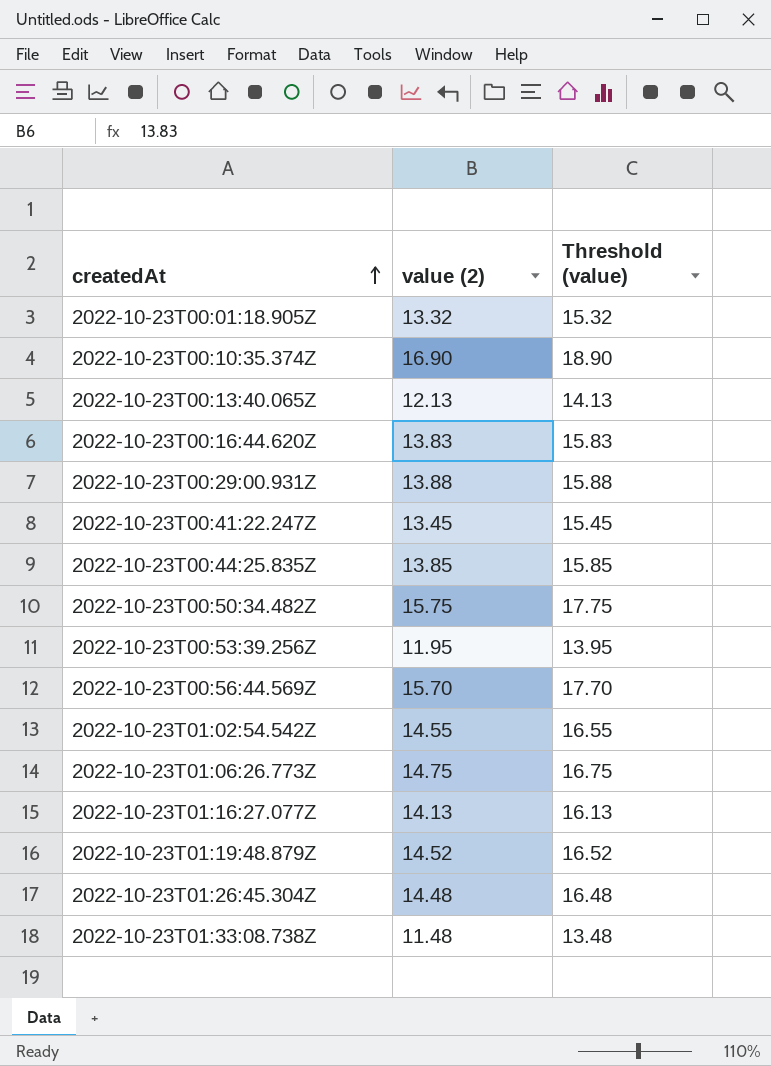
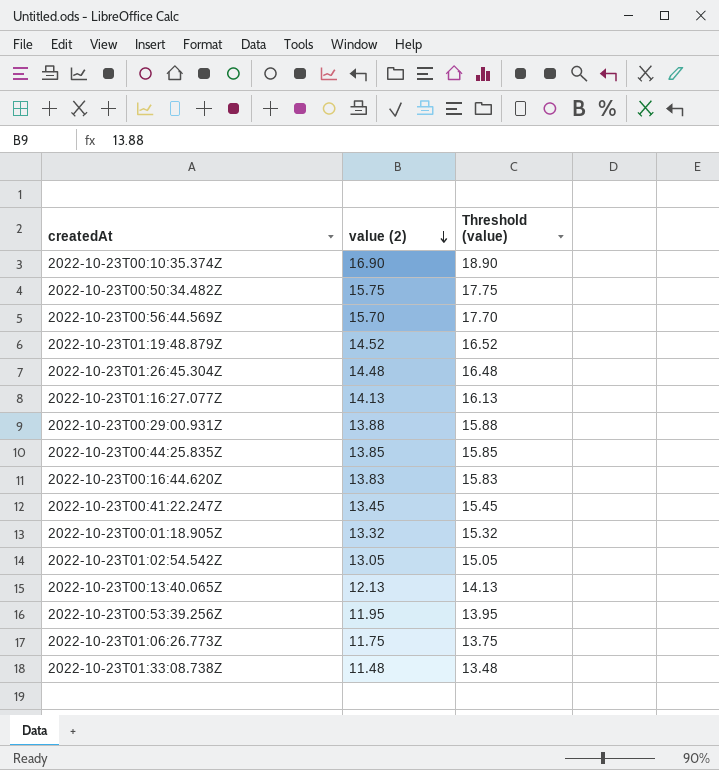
row order: createdAt ascending -> value (2) descending
2022-10-23T01:02:54.542Z | value (2): 14.55 -> 13.05
2022-10-23T01:02:54.542Z | Threshold (value): 16.55 -> 15.05
2022-10-23T01:06:26.773Z | value (2): 14.75 -> 11.75
2022-10-23T01:06:26.773Z | Threshold (value): 16.75 -> 13.75

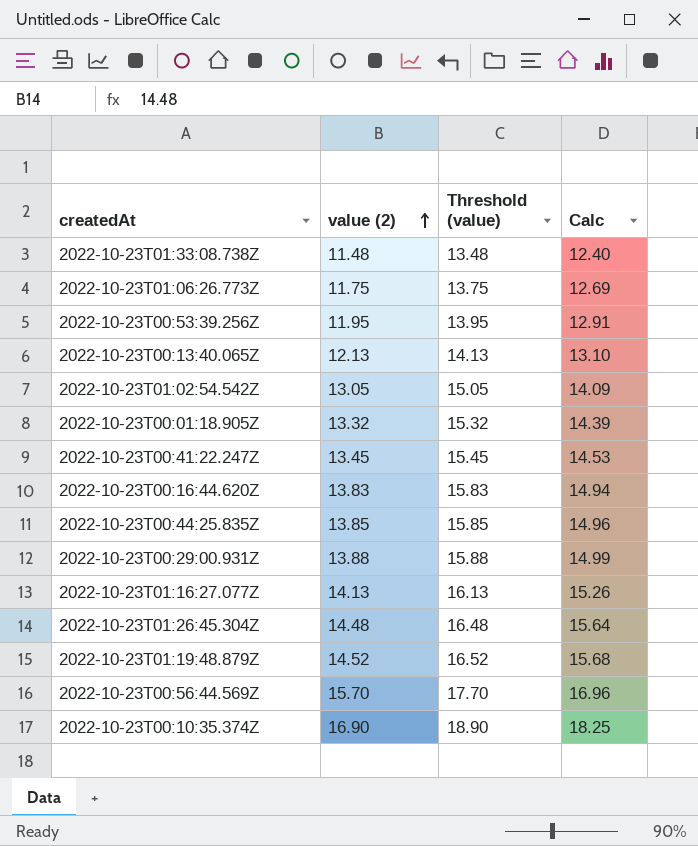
row order: value (2) descending -> value (2) ascending
column Calc | formula: none -> [value (2)] * 1.08
row 2022-10-23T00:50:34.482Z: 15.75 | 17.75 -> none

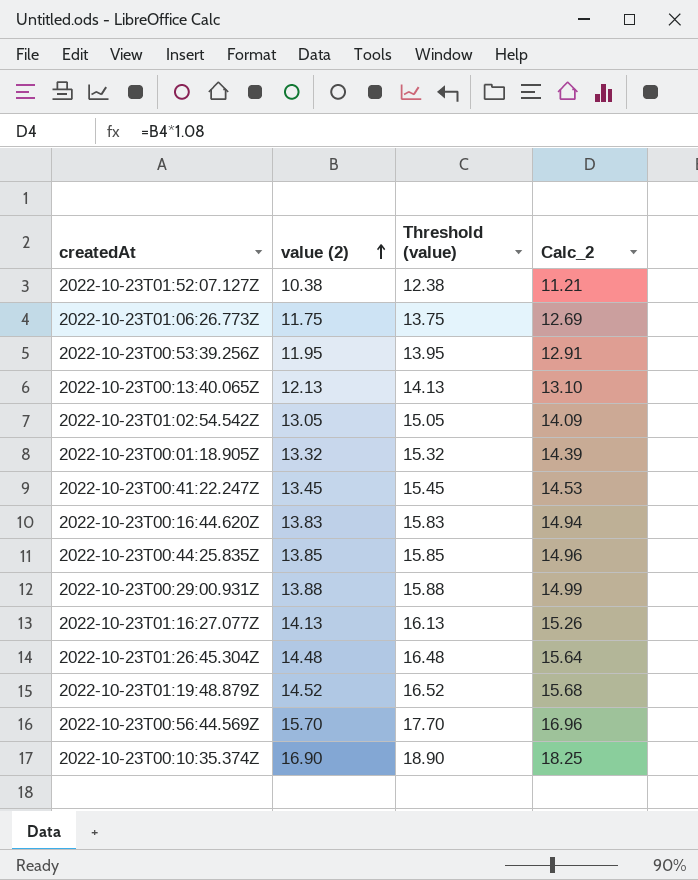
column name: Calc -> Calc_2
row 2022-10-23T01:33:08.738Z: 11.48 | 13.48 | 12.40 -> none
row 2022-10-23T01:52:07.127Z: none -> 10.38 | 12.38 | 11.21

